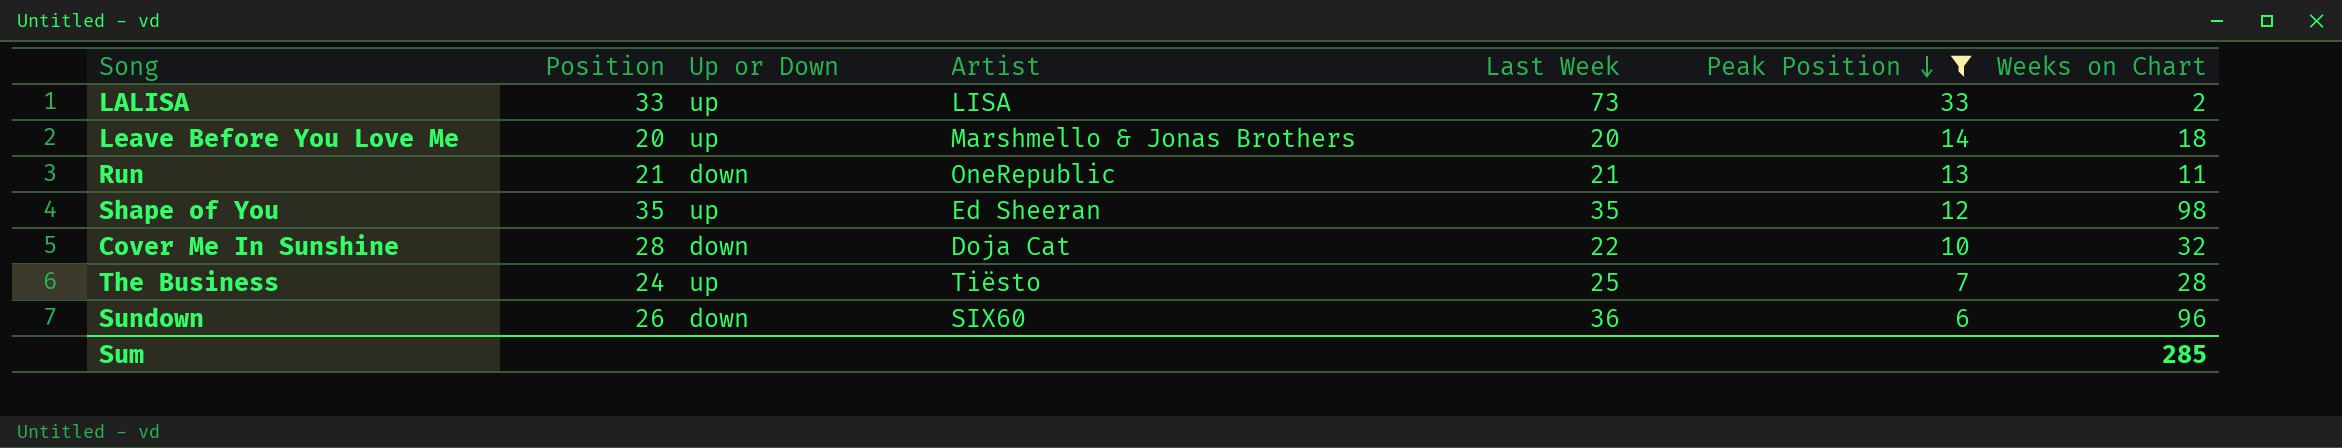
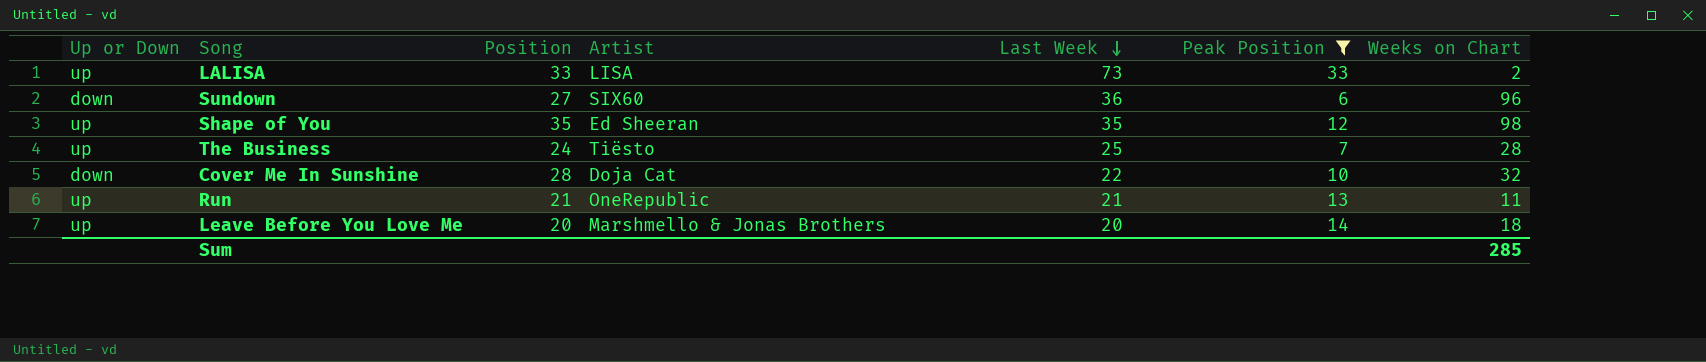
row order: Peak Position descending -> Last Week descending
column Up or Down | position: 3 -> 1
Sundown | Position: 26 -> 27
Run | Up or Down: down -> up

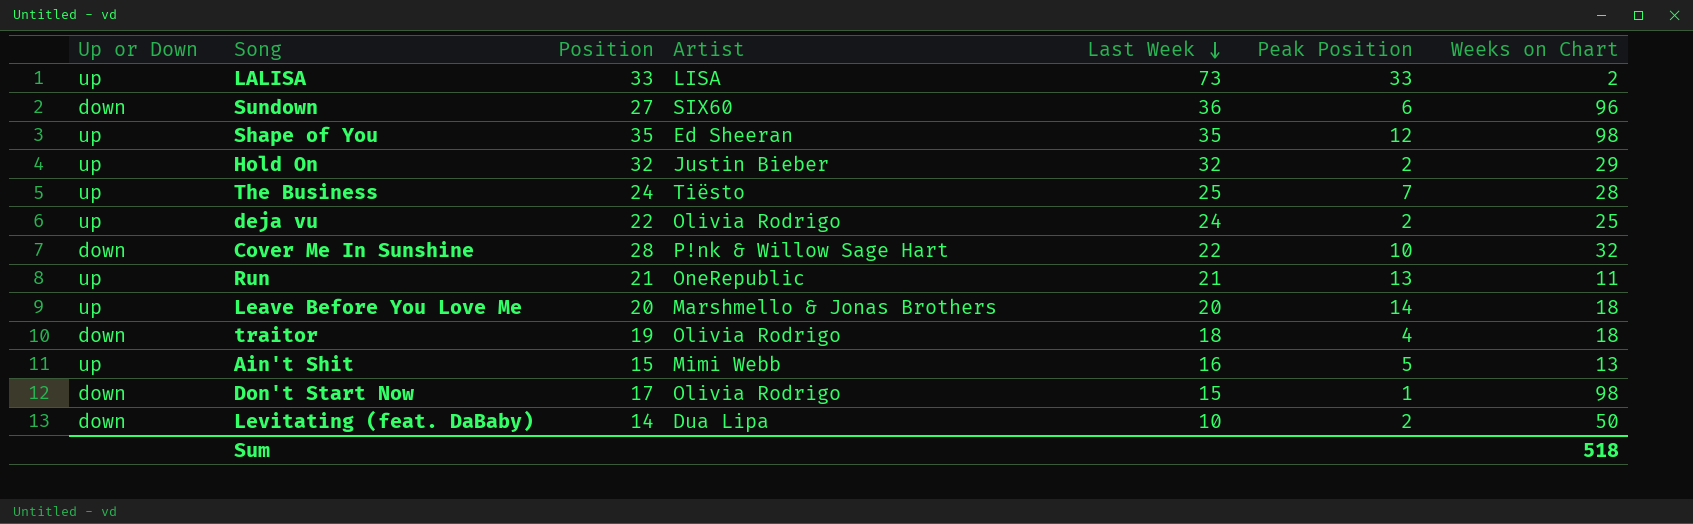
filter: Peak Position >= 6 -> none
Cover Me In Sunshine | Artist: Doja Cat -> P!nk & Willow Sage Hart
Sum | Weeks on Chart: 285 -> 518

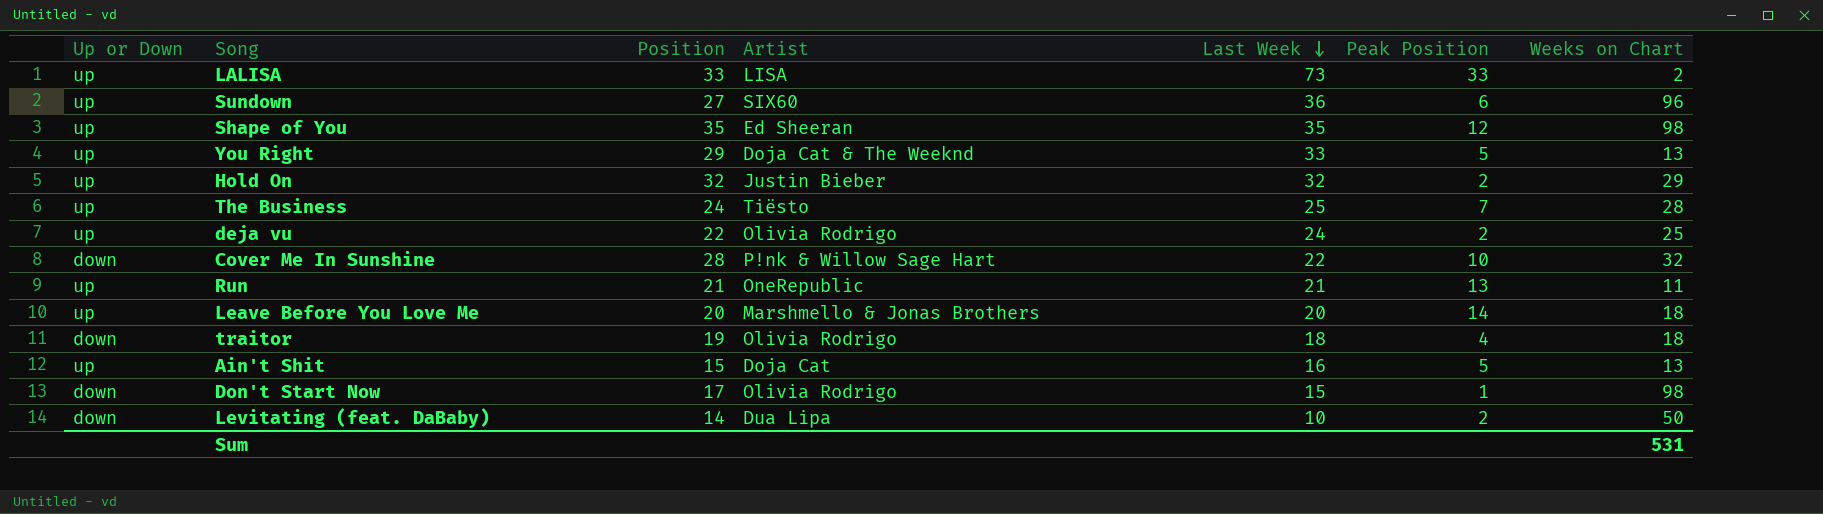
Sundown | Up or Down: down -> up
row You Right: none -> up | 29 | Doja Cat & The Weeknd | 33 | 5 | 13
Ain't Shit | Artist: Mimi Webb -> Doja Cat
Sum | Weeks on Chart: 518 -> 531

